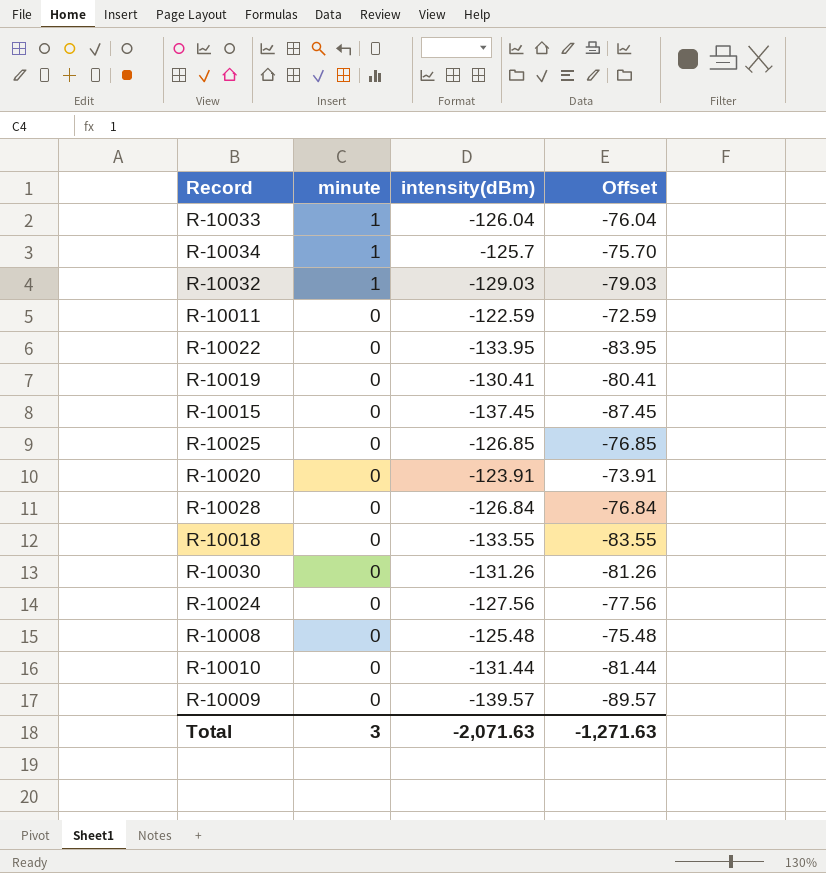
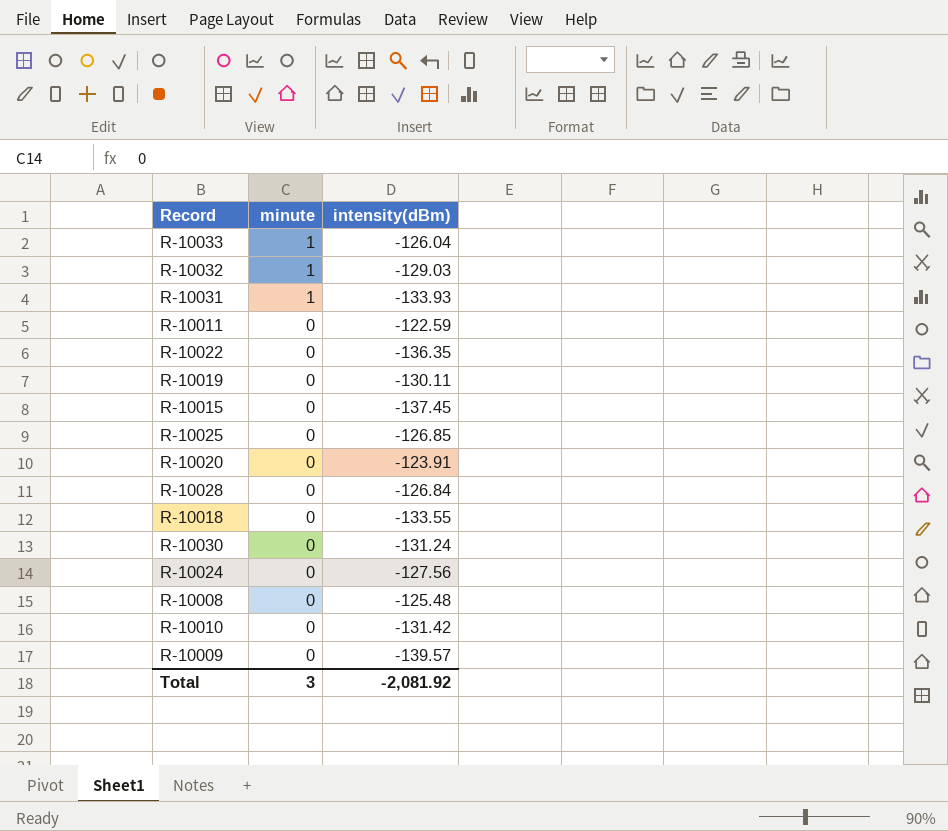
column Offset | formula: [intensity(dBm)] + 50 -> none
row R-10034: 1 | -125.7 | -75.70 -> none
row R-10031: none -> 1 | -133.93
R-10022 | intensity(dBm): -133.95 -> -136.35
R-10019 | intensity(dBm): -130.41 -> -130.11
R-10030 | intensity(dBm): -131.26 -> -131.24
R-10010 | intensity(dBm): -131.44 -> -131.42
Total | intensity(dBm): -2,071.63 -> -2,081.92

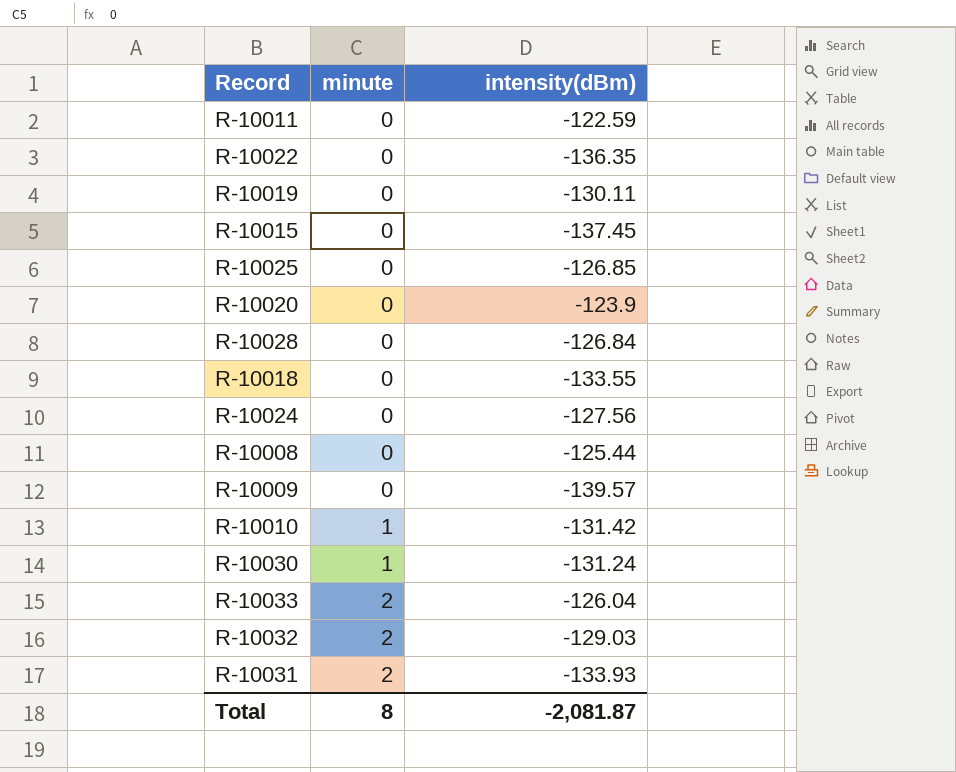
row order: minute descending -> minute ascending
R-10020 | intensity(dBm): -123.91 -> -123.9
R-10008 | intensity(dBm): -125.48 -> -125.44
R-10010 | minute: 0 -> 1
R-10030 | minute: 0 -> 1
R-10033 | minute: 1 -> 2
R-10032 | minute: 1 -> 2
R-10031 | minute: 1 -> 2
Total | minute: 3 -> 8
Total | intensity(dBm): -2,081.92 -> -2,081.87

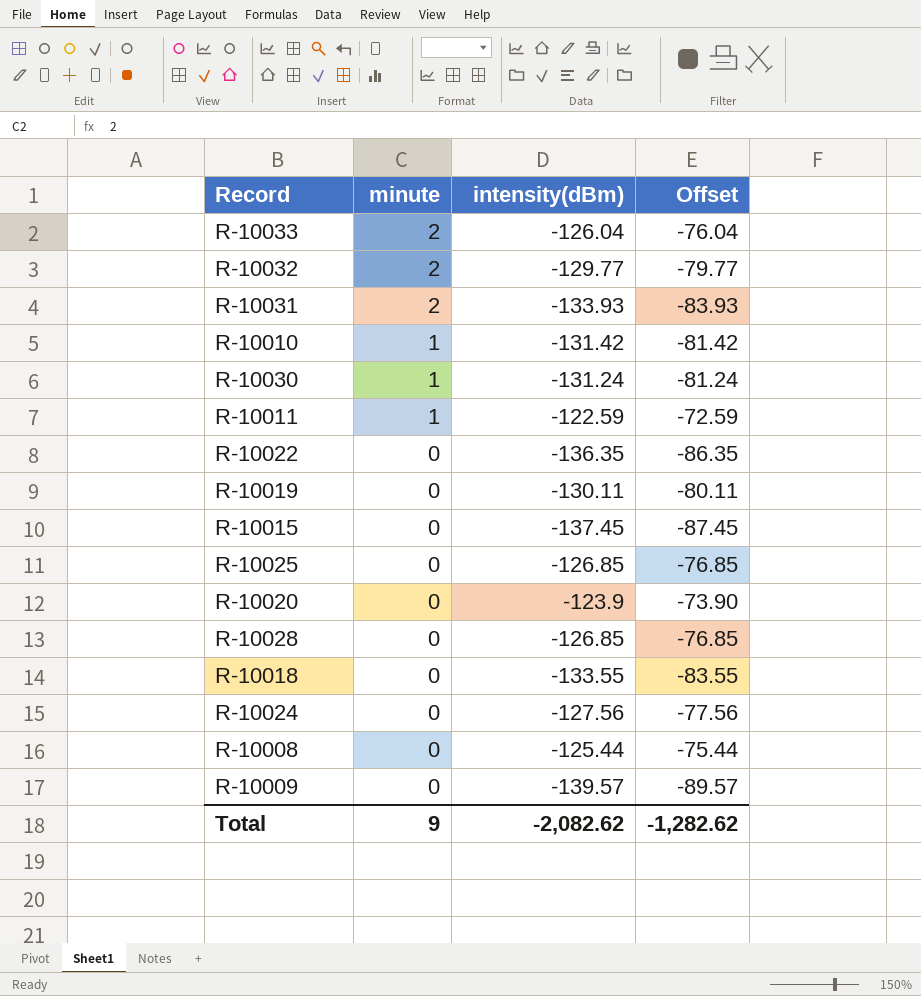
row order: minute ascending -> minute descending
column Offset | formula: none -> [intensity(dBm)] + 50
R-10032 | intensity(dBm): -129.03 -> -129.77
R-10011 | minute: 0 -> 1
R-10028 | intensity(dBm): -126.84 -> -126.85
Total | minute: 8 -> 9
Total | intensity(dBm): -2,081.87 -> -2,082.62

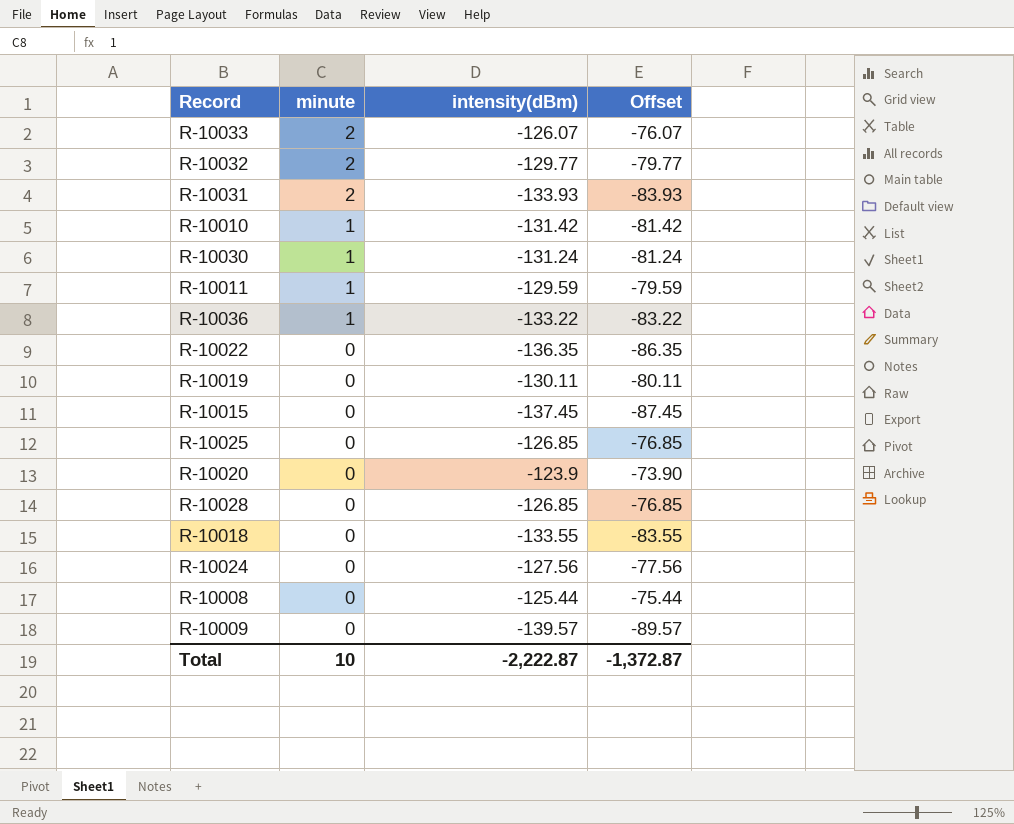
R-10033 | intensity(dBm): -126.04 -> -126.07
R-10033 | Offset: -76.04 -> -76.07
R-10011 | intensity(dBm): -122.59 -> -129.59
R-10011 | Offset: -72.59 -> -79.59
row R-10036: none -> 1 | -133.22 | -83.22
Total | minute: 9 -> 10
Total | intensity(dBm): -2,082.62 -> -2,222.87
Total | Offset: -1,282.62 -> -1,372.87

